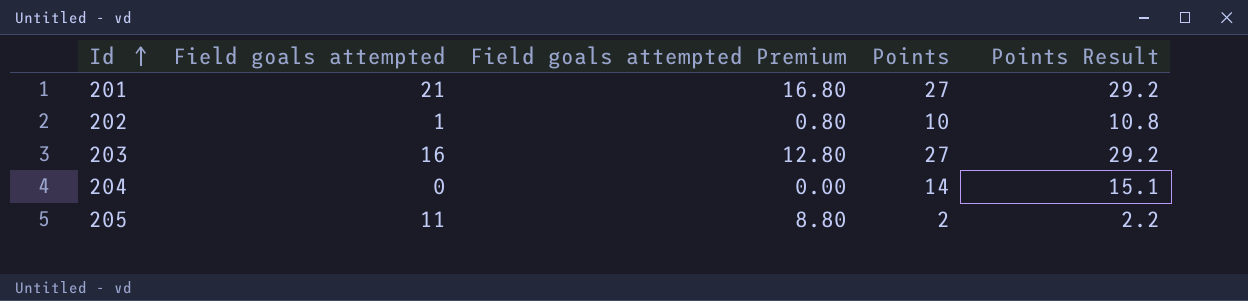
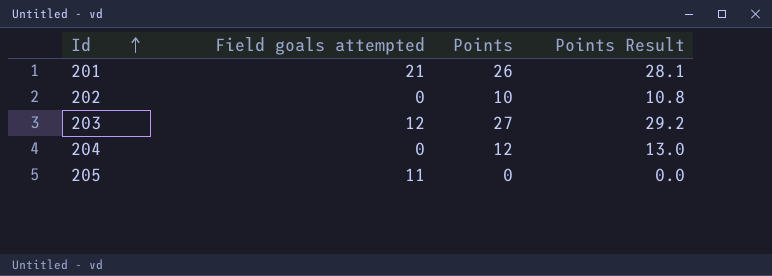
column Field goals attempted Premium | formula: [Field goals attempted] * 0.8 -> none
201 | Points: 27 -> 26
201 | Points Result: 29.2 -> 28.1
202 | Field goals attempted: 1 -> 0
203 | Field goals attempted: 16 -> 12
204 | Points: 14 -> 12
204 | Points Result: 15.1 -> 13.0
205 | Points: 2 -> 0
205 | Points Result: 2.2 -> 0.0

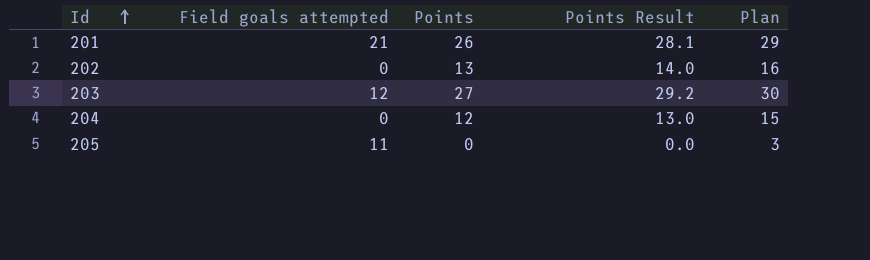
column Plan | formula: none -> [Points] + 3
202 | Points: 10 -> 13
202 | Points Result: 10.8 -> 14.0

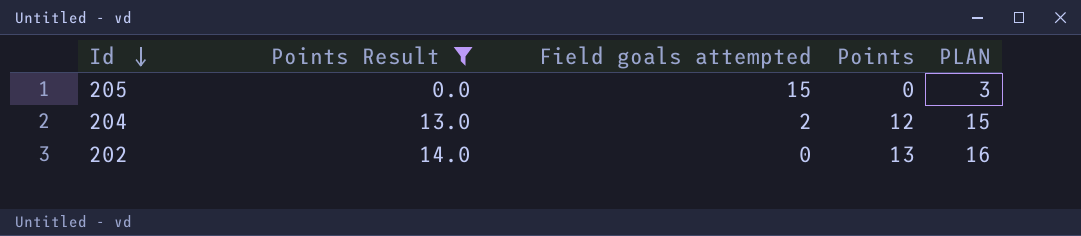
filter: none -> Points Result <= 14.0
row order: Id ascending -> Id descending
column Points Result | position: 4 -> 2
column name: Plan -> PLAN
205 | Field goals attempted: 11 -> 15
204 | Field goals attempted: 0 -> 2

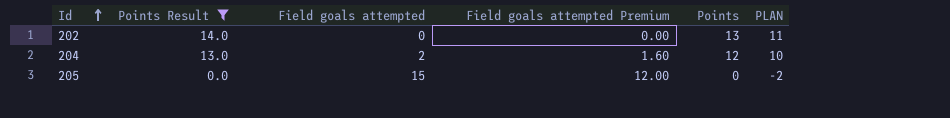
row order: Id descending -> Id ascending
column Field goals attempted Premium | formula: none -> [Field goals attempted] * 0.8
column PLAN | formula: [Points] + 3 -> [Points] - 2

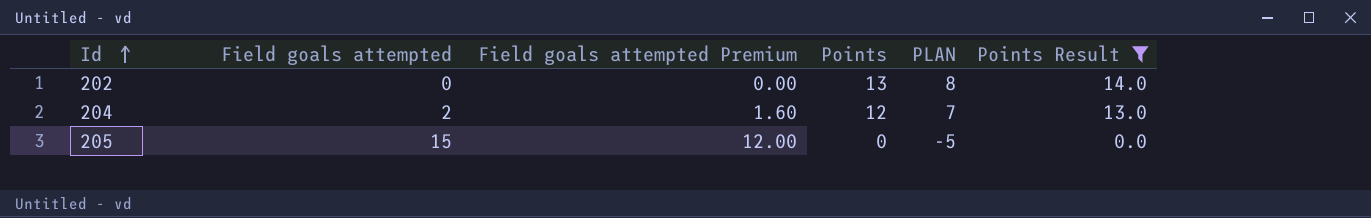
column PLAN | formula: [Points] - 2 -> [Points] - 5
column Points Result | position: 2 -> 6

